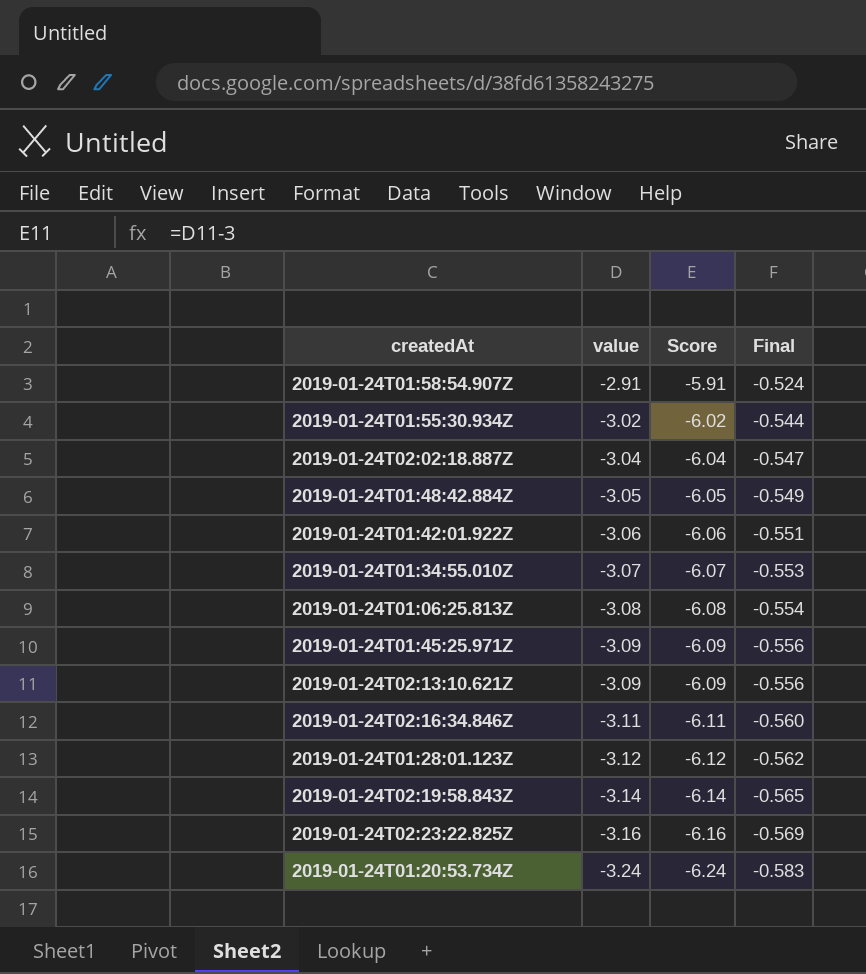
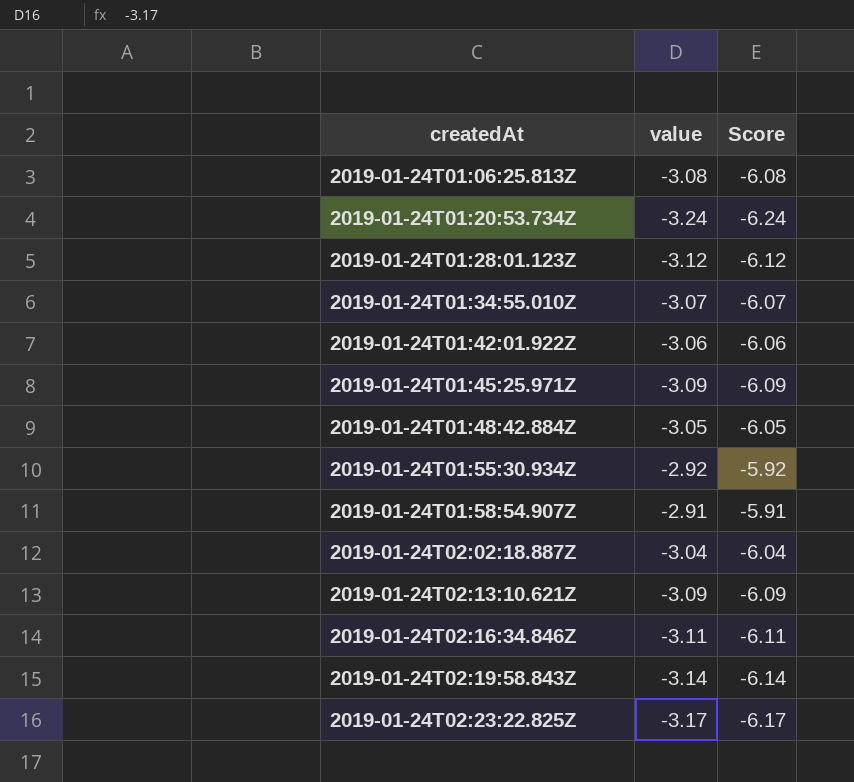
row order: value descending -> createdAt ascending
column Final | formula: [value] * 0.18 -> none
2019-01-24T01:55:30.934Z | value: -3.02 -> -2.92
2019-01-24T01:55:30.934Z | Score: -6.02 -> -5.92
2019-01-24T02:23:22.825Z | value: -3.16 -> -3.17
2019-01-24T02:23:22.825Z | Score: -6.16 -> -6.17

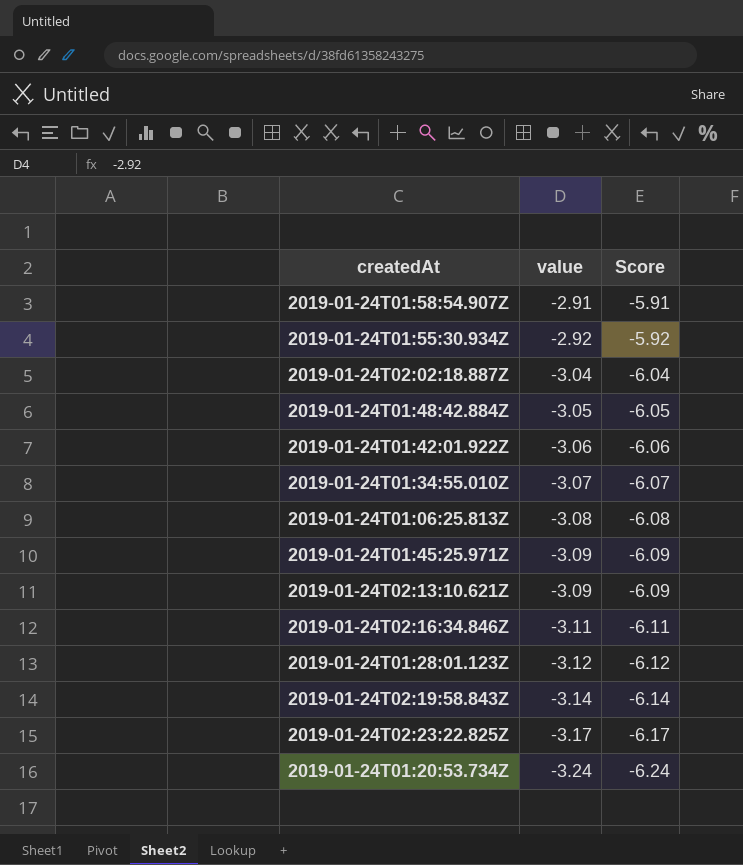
row order: createdAt ascending -> value descending

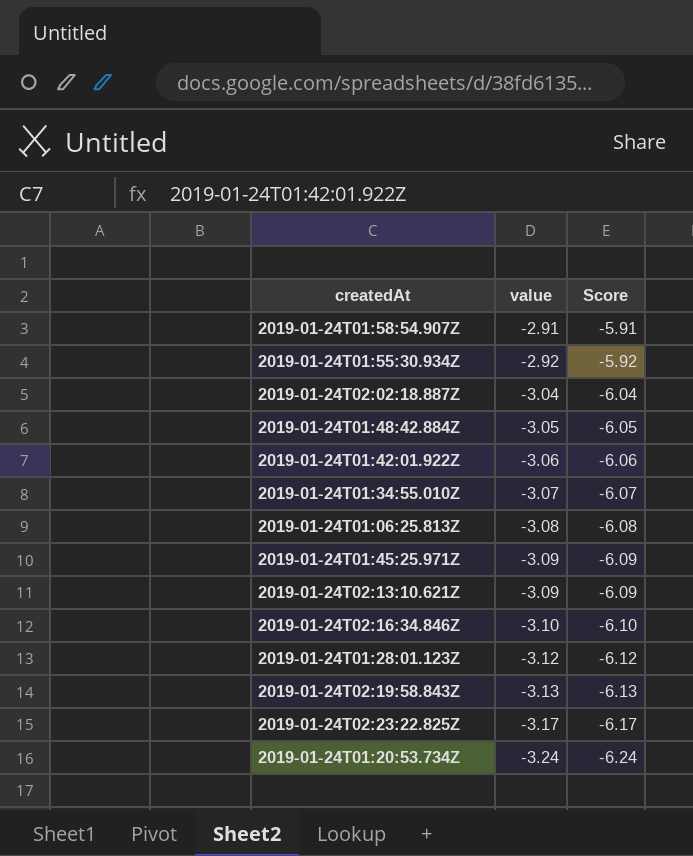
2019-01-24T02:16:34.846Z | value: -3.11 -> -3.10
2019-01-24T02:16:34.846Z | Score: -6.11 -> -6.10
2019-01-24T02:19:58.843Z | value: -3.14 -> -3.13
2019-01-24T02:19:58.843Z | Score: -6.14 -> -6.13

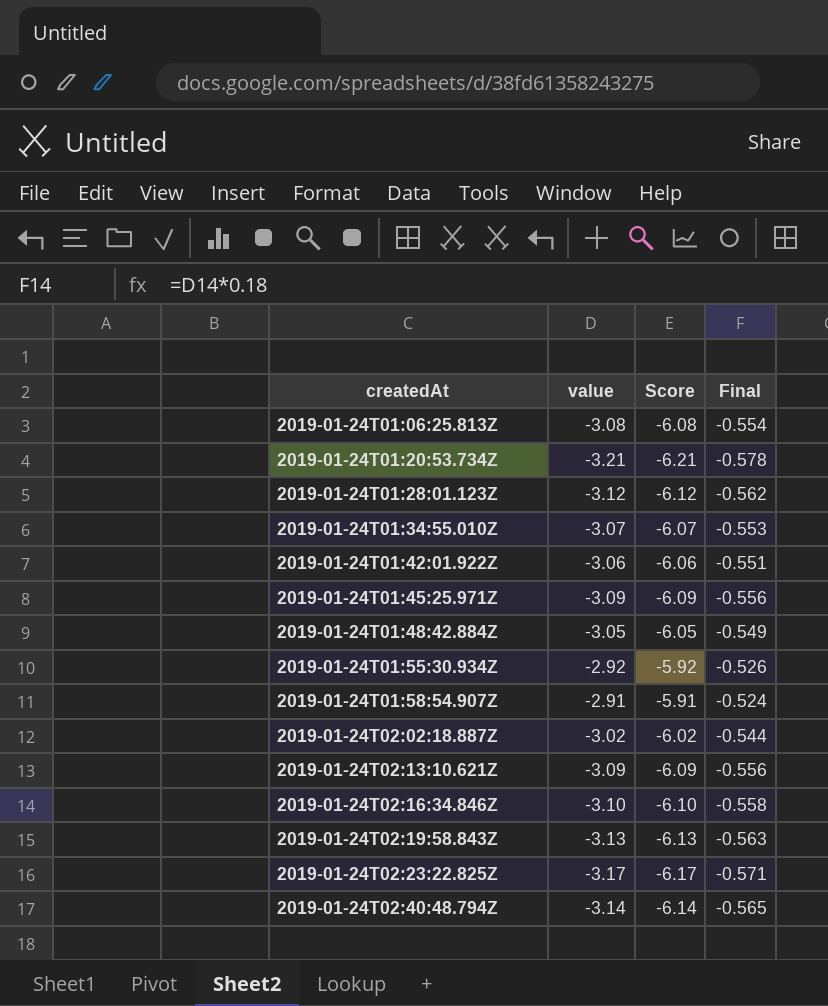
row order: value descending -> createdAt ascending
column Final | formula: none -> [value] * 0.18
2019-01-24T01:20:53.734Z | value: -3.24 -> -3.21
2019-01-24T01:20:53.734Z | Score: -6.24 -> -6.21
2019-01-24T02:02:18.887Z | value: -3.04 -> -3.02
2019-01-24T02:02:18.887Z | Score: -6.04 -> -6.02
row 2019-01-24T02:40:48.794Z: none -> -3.14 | -6.14 | -0.565

